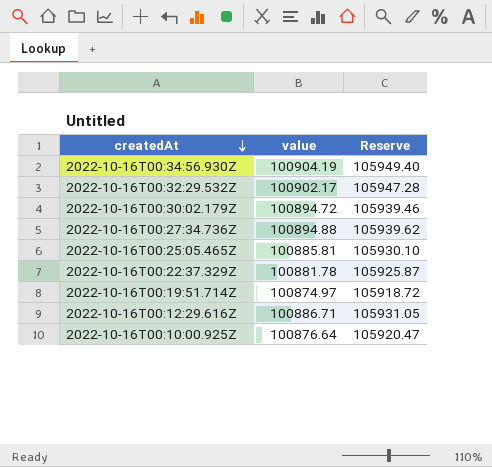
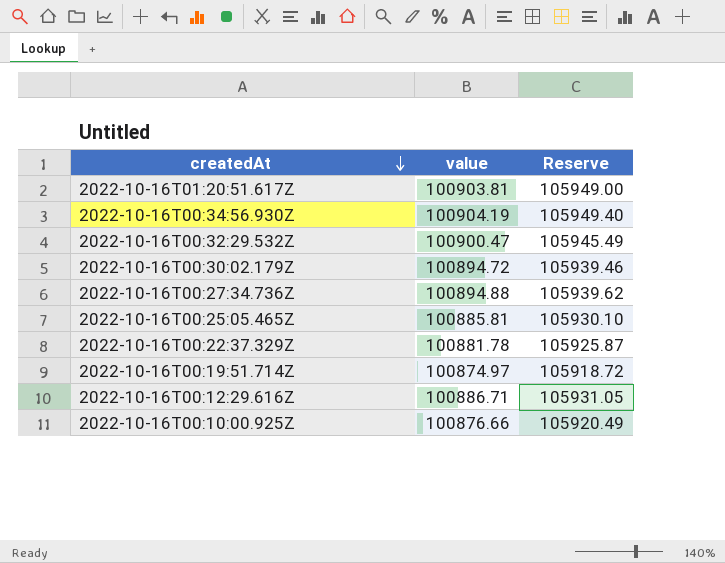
row 2022-10-16T01:20:51.617Z: none -> 100903.81 | 105949.00
2022-10-16T00:32:29.532Z | value: 100902.17 -> 100900.47
2022-10-16T00:32:29.532Z | Reserve: 105947.28 -> 105945.49
2022-10-16T00:10:00.925Z | value: 100876.64 -> 100876.66
2022-10-16T00:10:00.925Z | Reserve: 105920.47 -> 105920.49

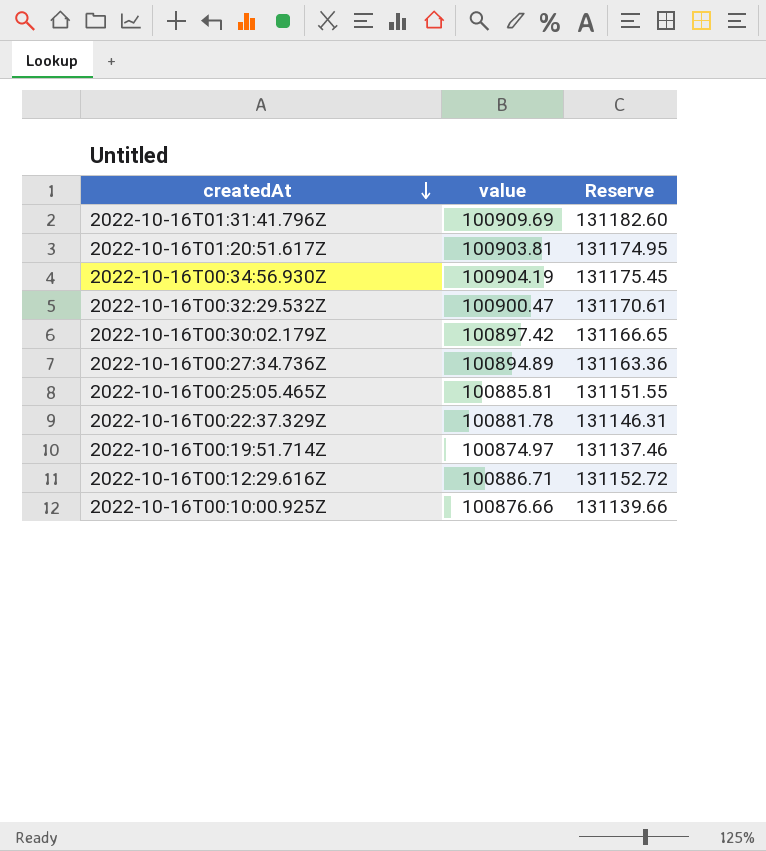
column Reserve | formula: [value] * 1.05 -> [value] * 1.3
row 2022-10-16T01:31:41.796Z: none -> 100909.69 | 131182.60
2022-10-16T00:30:02.179Z | value: 100894.72 -> 100897.42
2022-10-16T00:27:34.736Z | value: 100894.88 -> 100894.89

